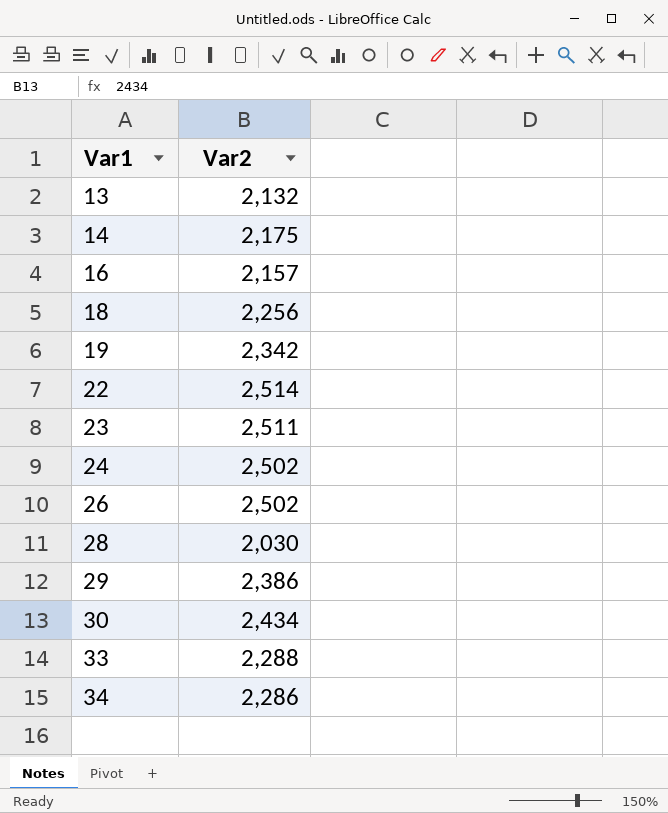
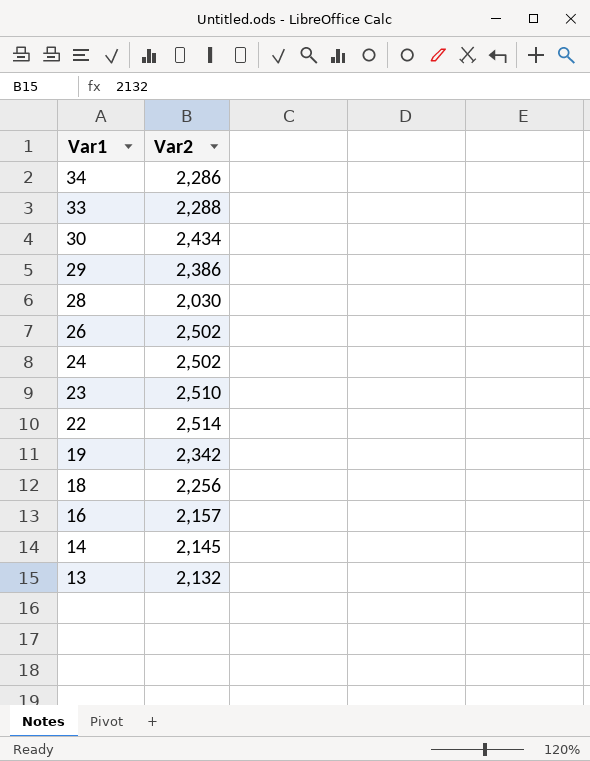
row order: Var1 ascending -> Var1 descending
23 | Var2: 2,511 -> 2,510
14 | Var2: 2,175 -> 2,145

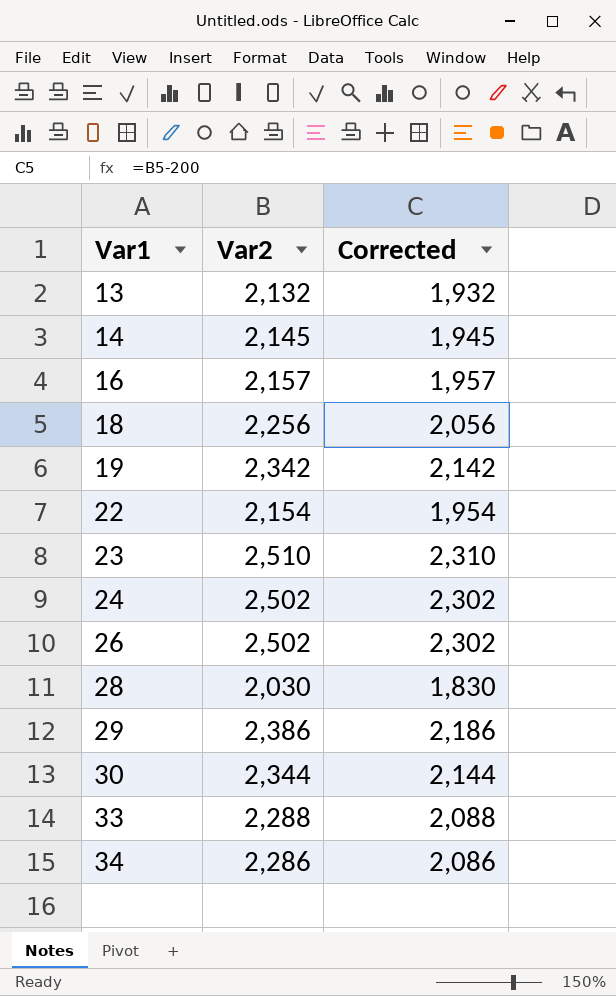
row order: Var1 descending -> Var1 ascending
column Corrected | formula: none -> [Var2] - 200
22 | Var2: 2,514 -> 2,154
30 | Var2: 2,434 -> 2,344

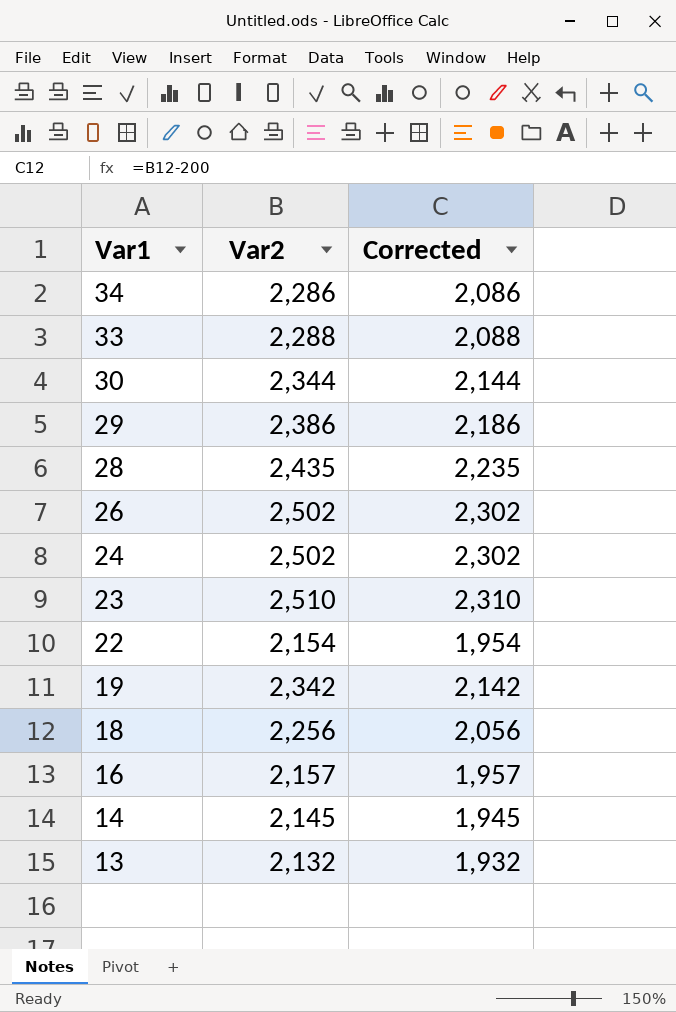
row order: Var1 ascending -> Var1 descending
28 | Var2: 2,030 -> 2,435
28 | Corrected: 1,830 -> 2,235

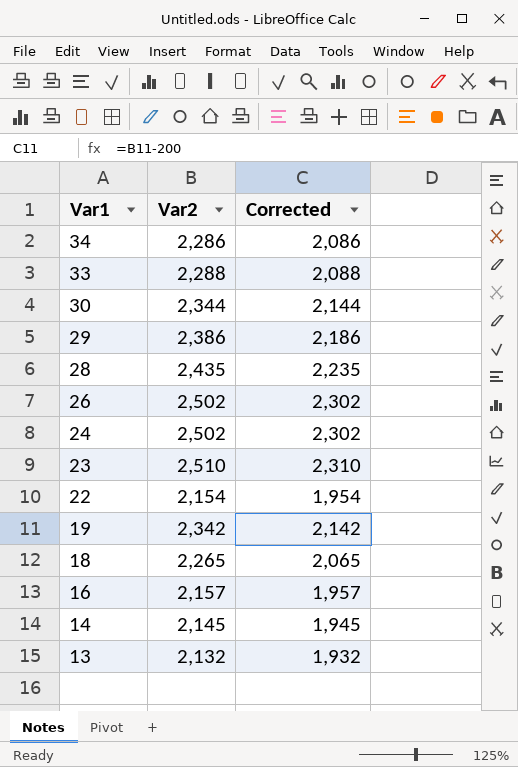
18 | Var2: 2,256 -> 2,265
18 | Corrected: 2,056 -> 2,065

